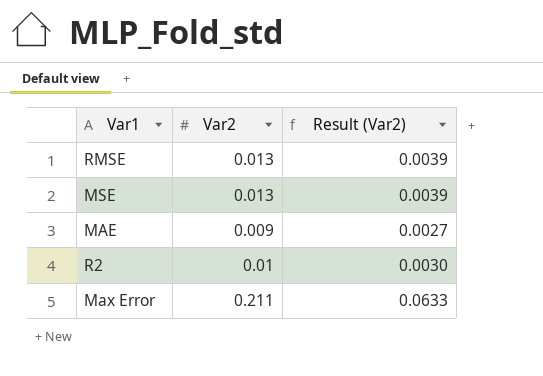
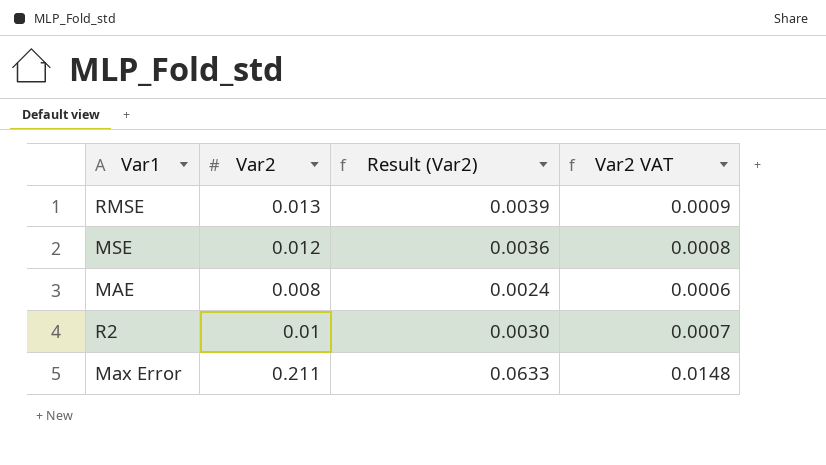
column Var2 VAT | formula: none -> [Var2] * 0.07
MSE | Var2: 0.013 -> 0.012
MSE | Result (Var2): 0.0039 -> 0.0036
MAE | Var2: 0.009 -> 0.008
MAE | Result (Var2): 0.0027 -> 0.0024

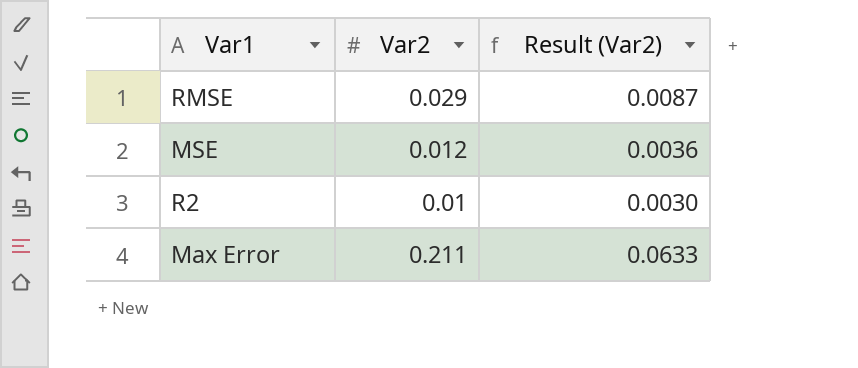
column Var2 VAT | formula: [Var2] * 0.07 -> none
row MAE: 0.008 | 0.0024 | 0.0006 -> none
RMSE | Var2: 0.013 -> 0.029
RMSE | Result (Var2): 0.0039 -> 0.0087

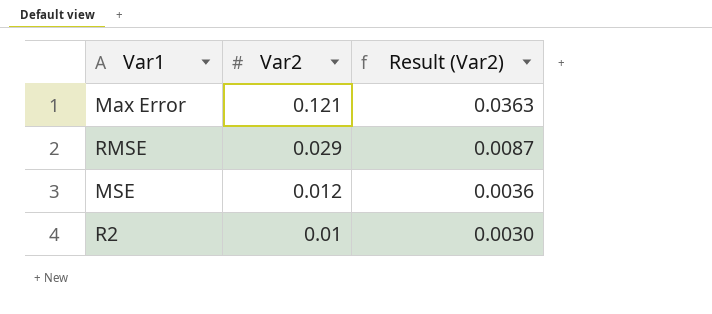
row order: none -> Var2 descending
Max Error | Var2: 0.211 -> 0.121
Max Error | Result (Var2): 0.0633 -> 0.0363

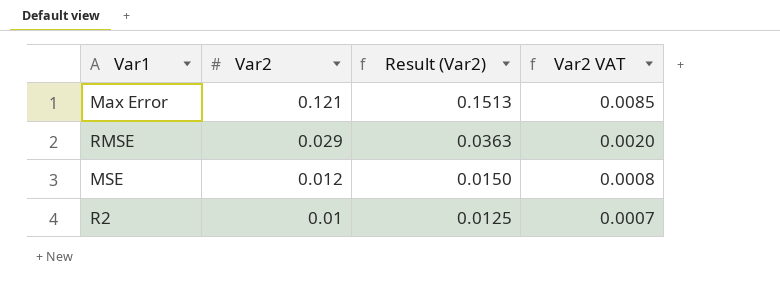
column Result (Var2) | formula: [Var2] * 0.3 -> [Var2] * 1.25
column Var2 VAT | formula: none -> [Var2] * 0.07

